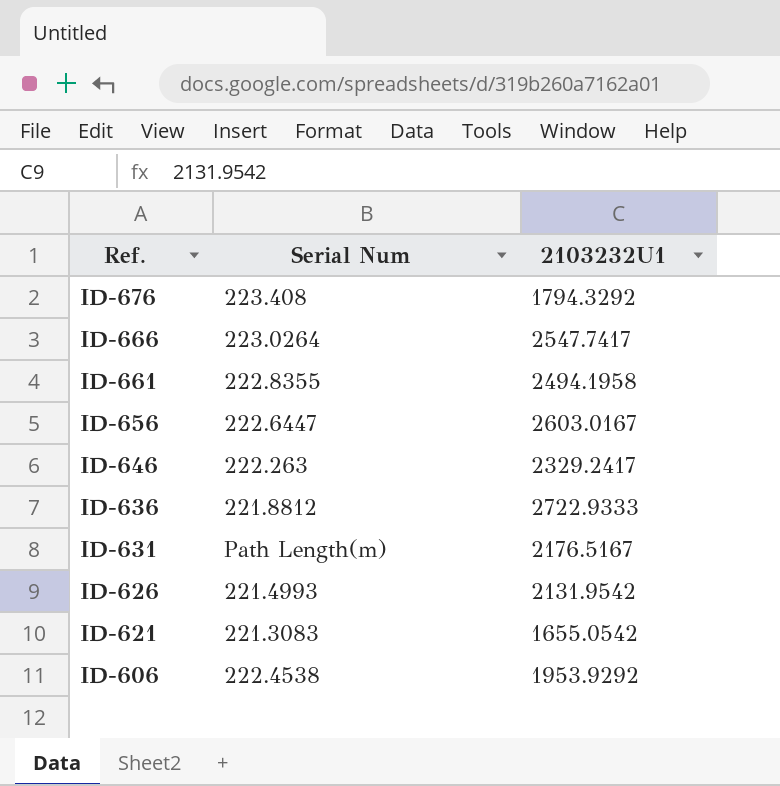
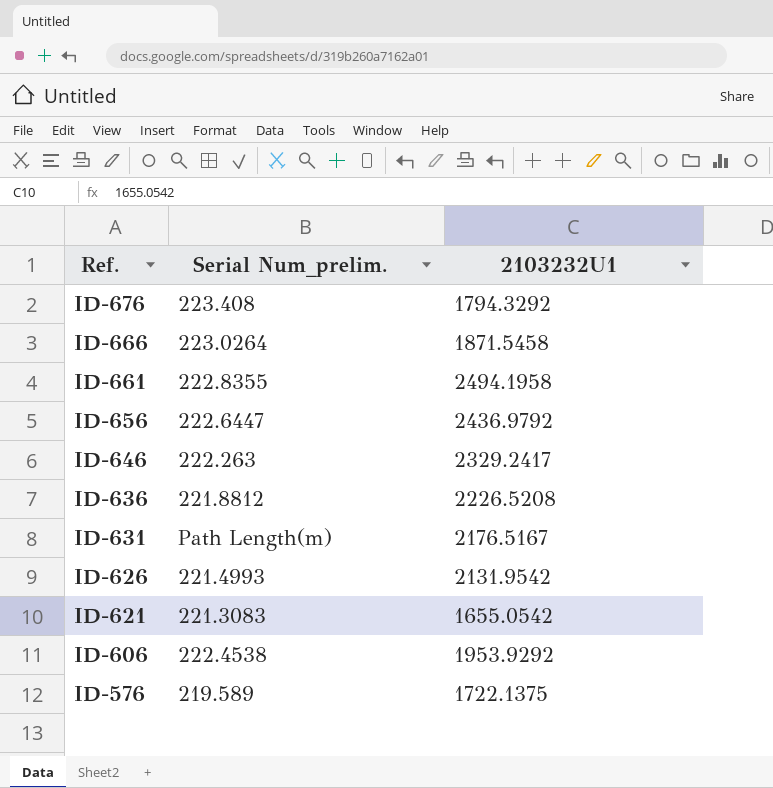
column name: Serial Num -> Serial Num_prelim.
ID-666 | 2103232U1: 2547.7417 -> 1871.5458
ID-656 | 2103232U1: 2603.0167 -> 2436.9792
ID-636 | 2103232U1: 2722.9333 -> 2226.5208
row ID-576: none -> 219.589 | 1722.1375

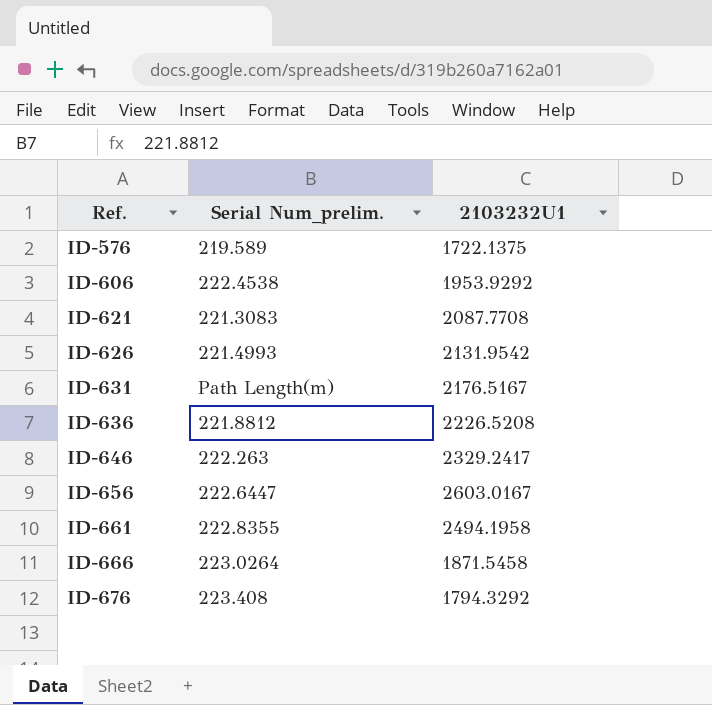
row order: Ref. descending -> Ref. ascending
ID-621 | 2103232U1: 1655.0542 -> 2087.7708
ID-656 | 2103232U1: 2436.9792 -> 2603.0167

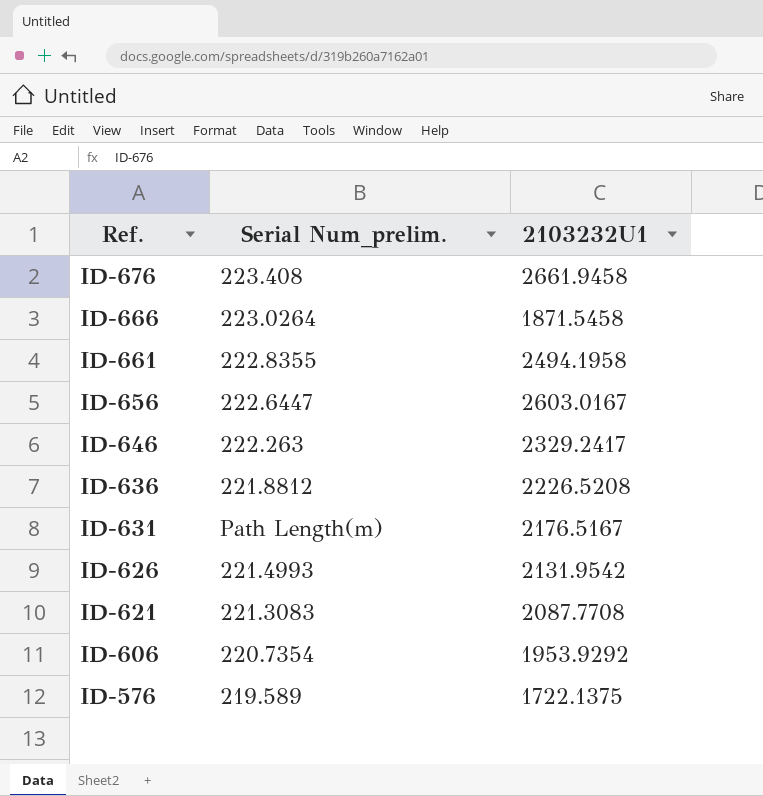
row order: Ref. ascending -> Ref. descending
ID-676 | 2103232U1: 1794.3292 -> 2661.9458
ID-606 | Serial Num_prelim.: 222.4538 -> 220.7354

